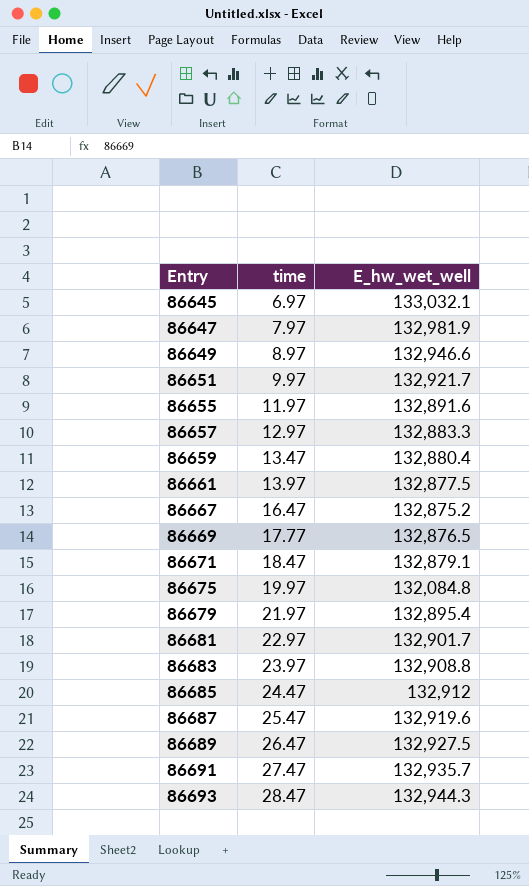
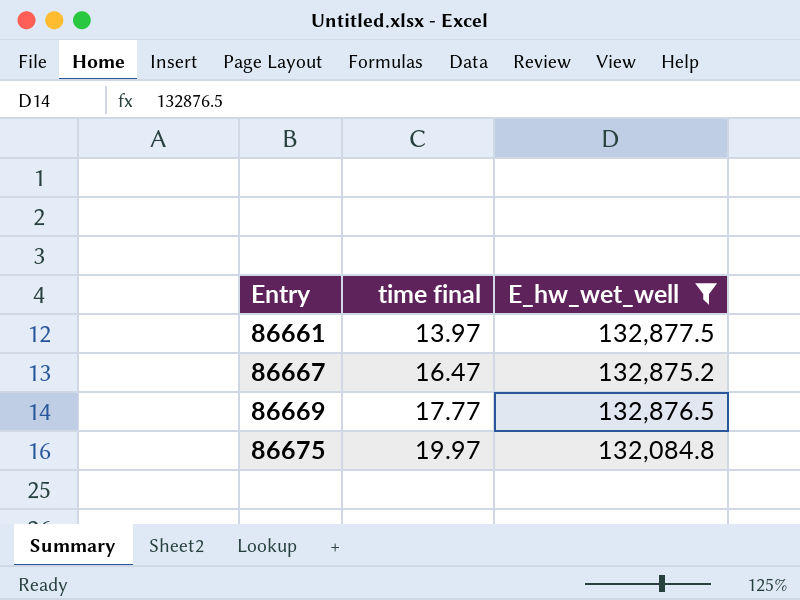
filter: none -> E_hw_wet_well <= 132,877.5
column name: time -> time final

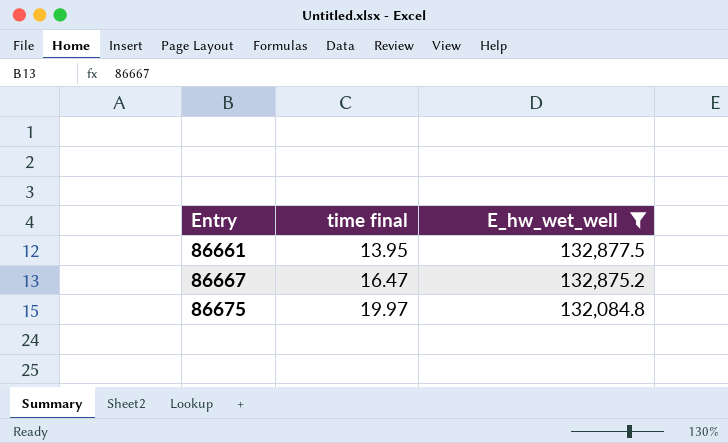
row 86669: 17.77 | 132,876.5 -> none
86661 | time final: 13.97 -> 13.95

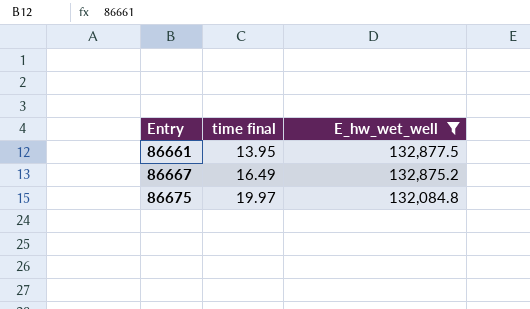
86667 | time final: 16.47 -> 16.49

